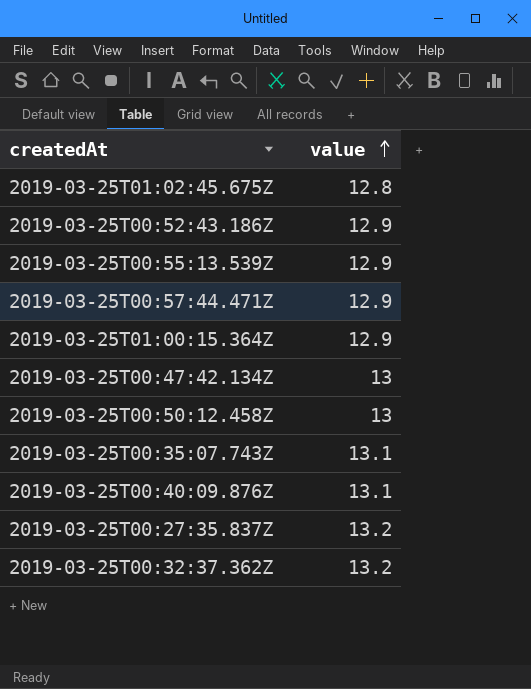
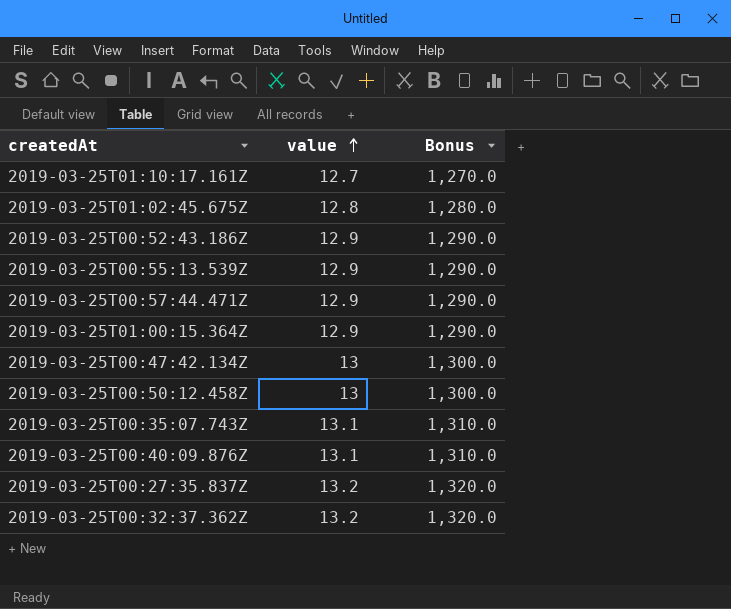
column Bonus | formula: none -> [value] * 100
row 2019-03-25T01:10:17.161Z: none -> 12.7 | 1,270.0

